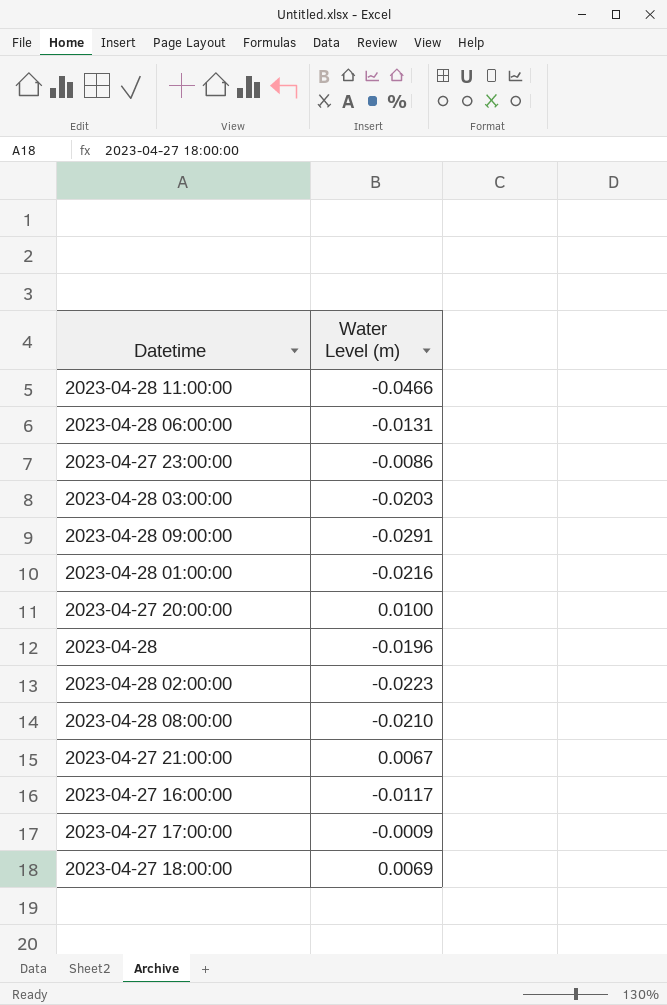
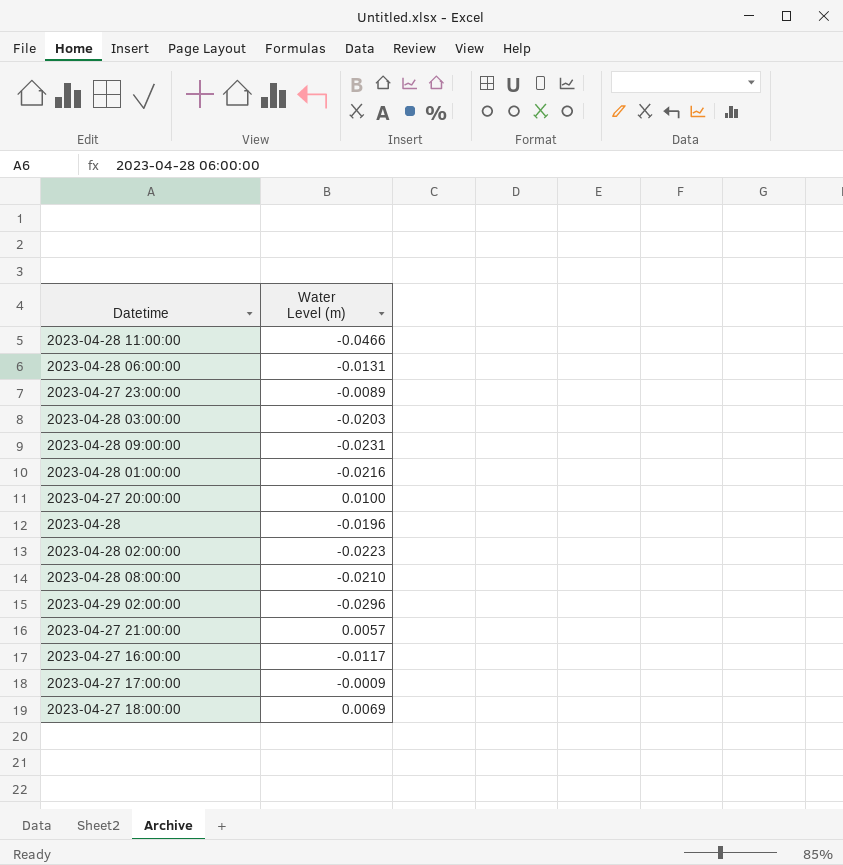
2023-04-27 23:00:00 | Water Level (m): -0.0086 -> -0.0089
2023-04-28 09:00:00 | Water Level (m): -0.0291 -> -0.0231
row 2023-04-29 02:00:00: none -> -0.0296
2023-04-27 21:00:00 | Water Level (m): 0.0067 -> 0.0057

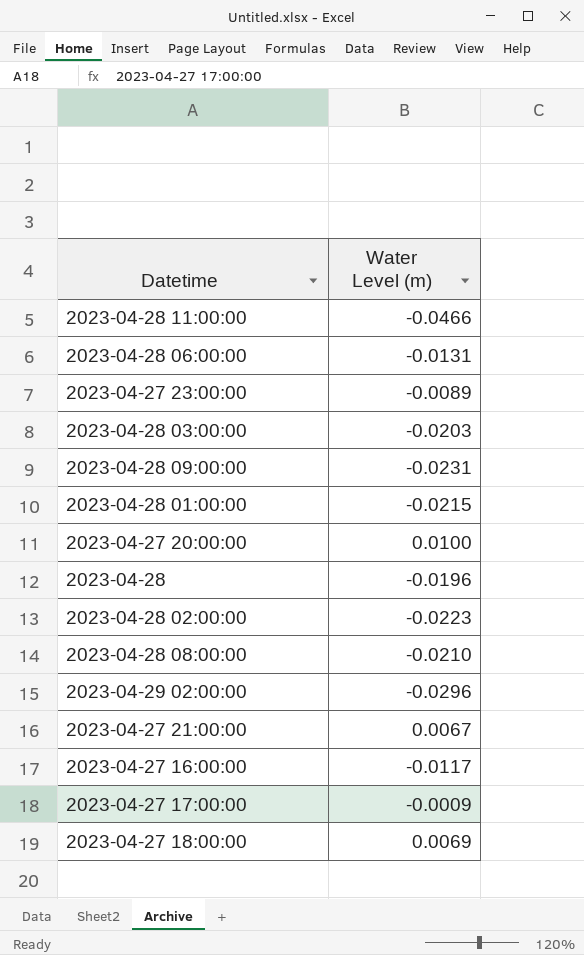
2023-04-28 01:00:00 | Water Level (m): -0.0216 -> -0.0215
2023-04-27 21:00:00 | Water Level (m): 0.0057 -> 0.0067

